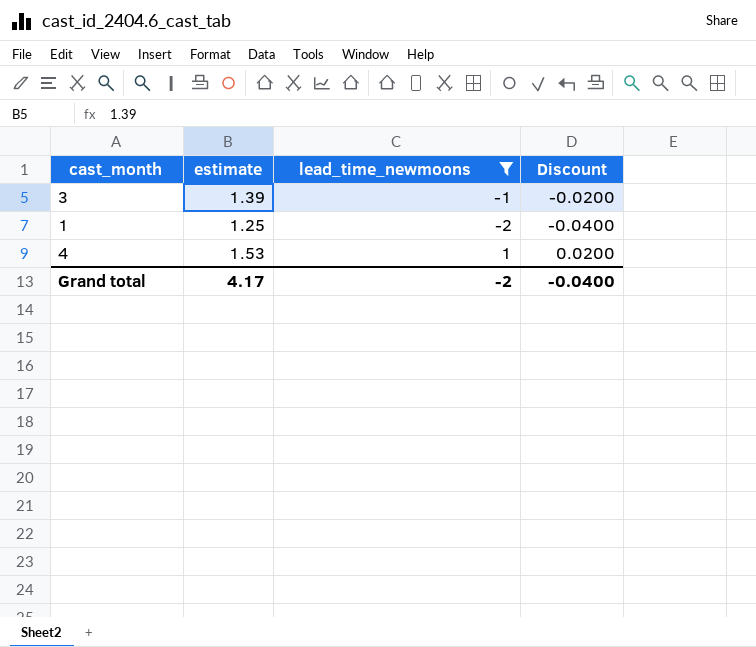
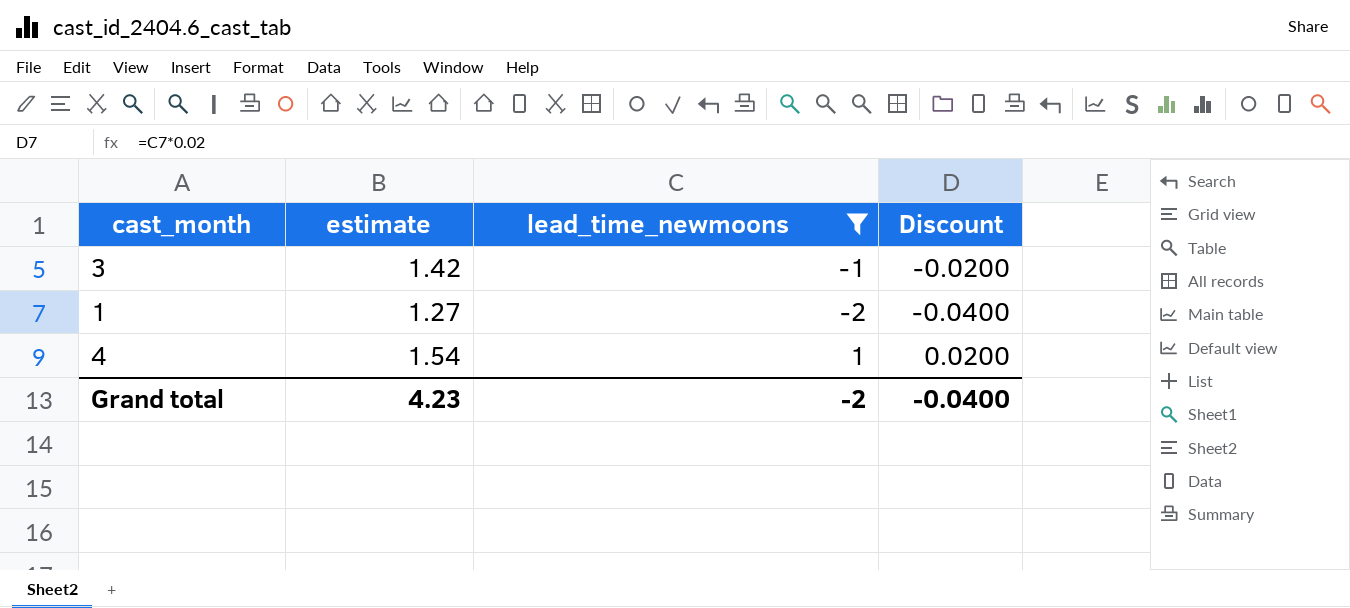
3 | estimate: 1.39 -> 1.42
1 | estimate: 1.25 -> 1.27
4 | estimate: 1.53 -> 1.54
Grand total | estimate: 4.17 -> 4.23

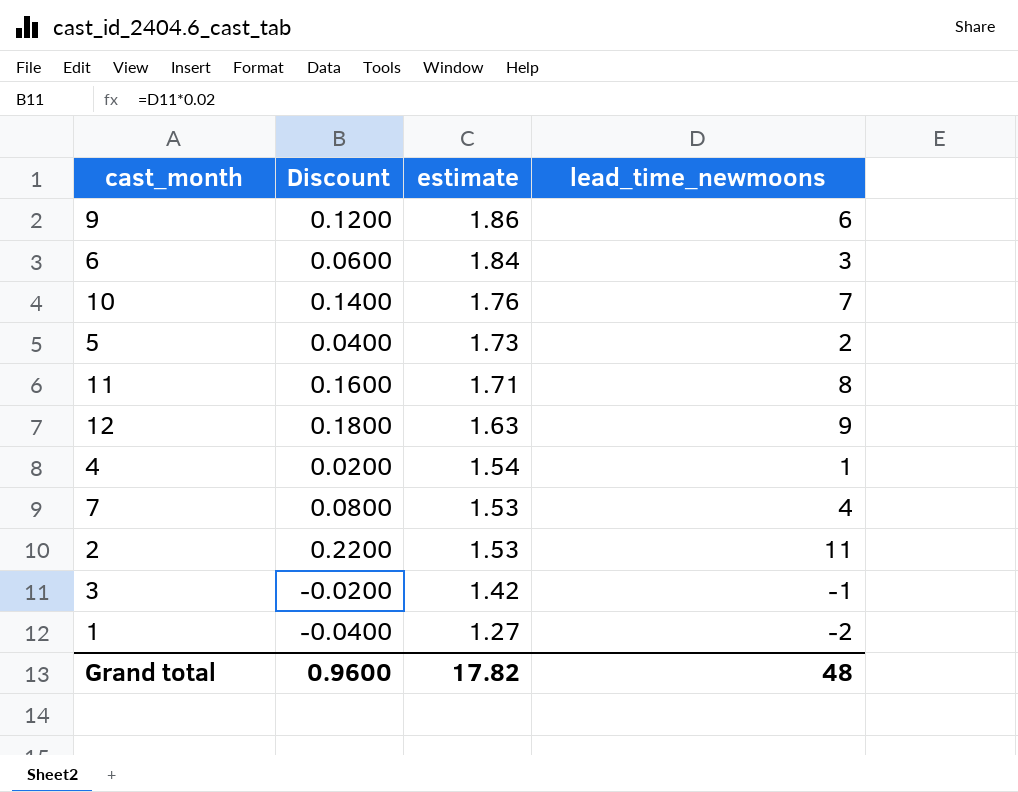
filter: lead_time_newmoons <= 1 -> none
row order: none -> estimate descending
column Discount | position: 4 -> 2
Grand total | Discount: -0.0400 -> 0.9600
Grand total | estimate: 4.23 -> 17.82
Grand total | lead_time_newmoons: -2 -> 48

